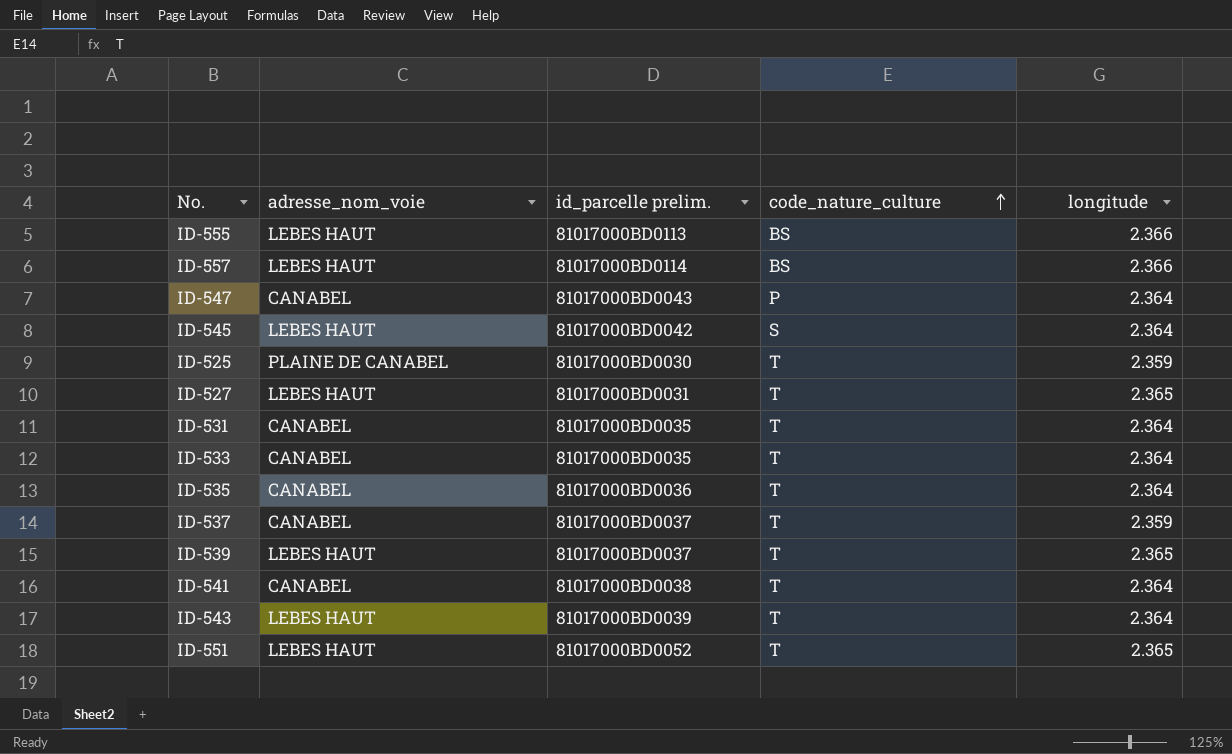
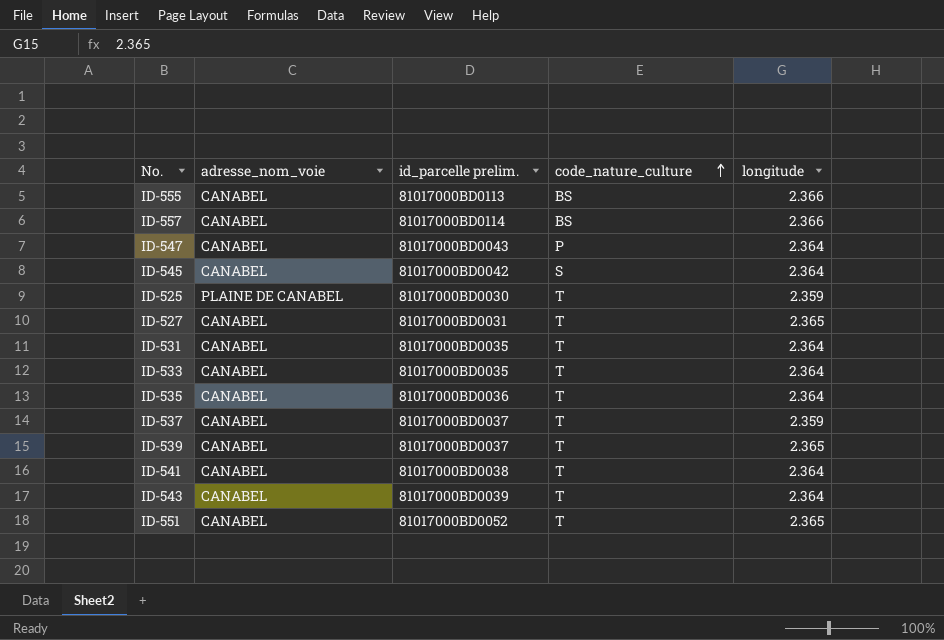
ID-555 | adresse_nom_voie: LEBES HAUT -> CANABEL
ID-557 | adresse_nom_voie: LEBES HAUT -> CANABEL
ID-545 | adresse_nom_voie: LEBES HAUT -> CANABEL
ID-527 | adresse_nom_voie: LEBES HAUT -> CANABEL
ID-539 | adresse_nom_voie: LEBES HAUT -> CANABEL
ID-543 | adresse_nom_voie: LEBES HAUT -> CANABEL
ID-551 | adresse_nom_voie: LEBES HAUT -> CANABEL

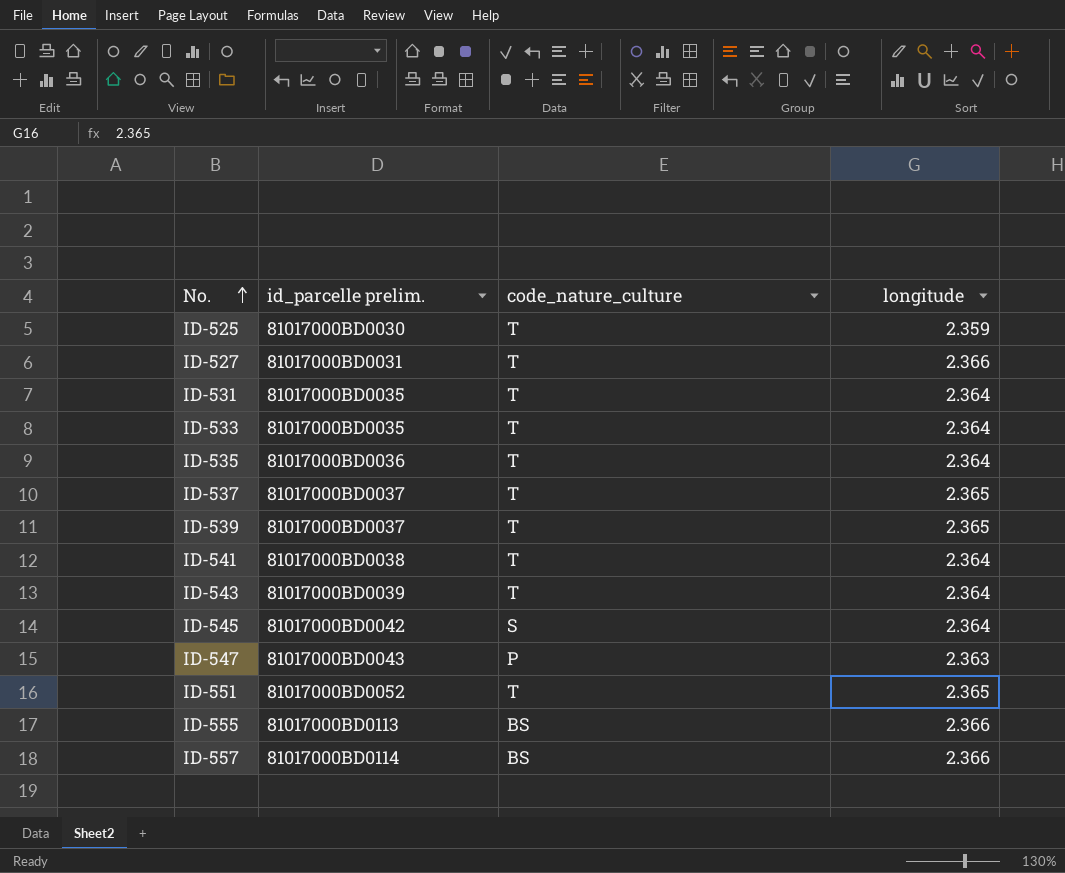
row order: code_nature_culture ascending -> No. ascending
column adresse_nom_voie | position: 2 -> none
ID-527 | longitude: 2.365 -> 2.366
ID-537 | longitude: 2.359 -> 2.365
ID-547 | longitude: 2.364 -> 2.363

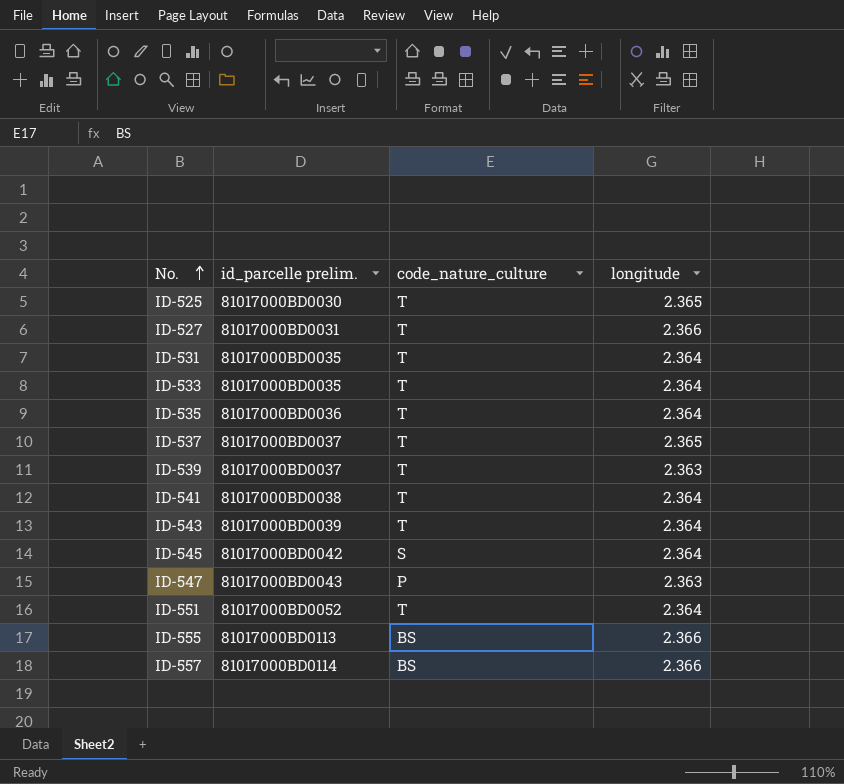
ID-525 | longitude: 2.359 -> 2.365
ID-539 | longitude: 2.365 -> 2.363
ID-551 | longitude: 2.365 -> 2.364

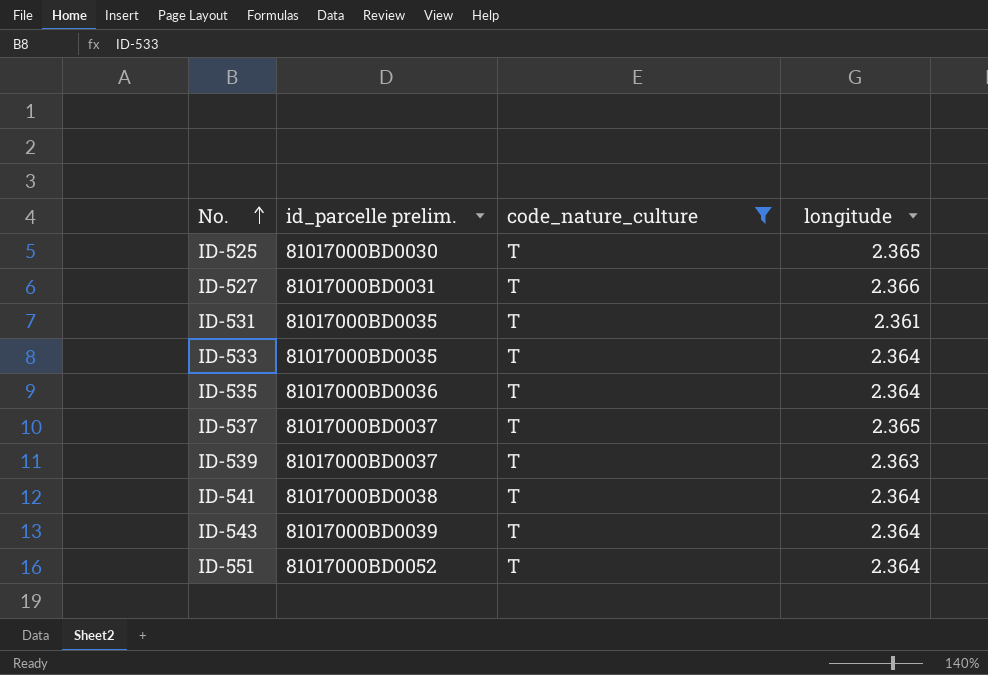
filter: none -> code_nature_culture = T
ID-531 | longitude: 2.364 -> 2.361

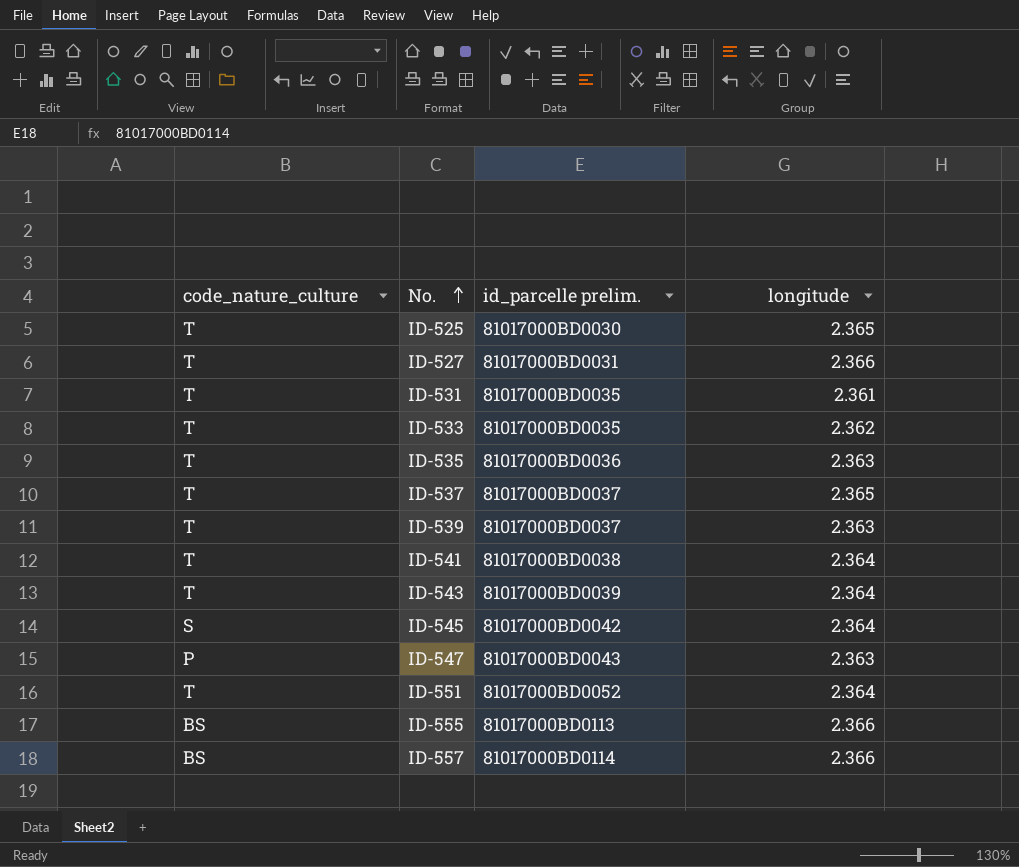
filter: code_nature_culture = T -> none
column code_nature_culture | position: 3 -> 1
ID-533 | longitude: 2.364 -> 2.362
ID-535 | longitude: 2.364 -> 2.363

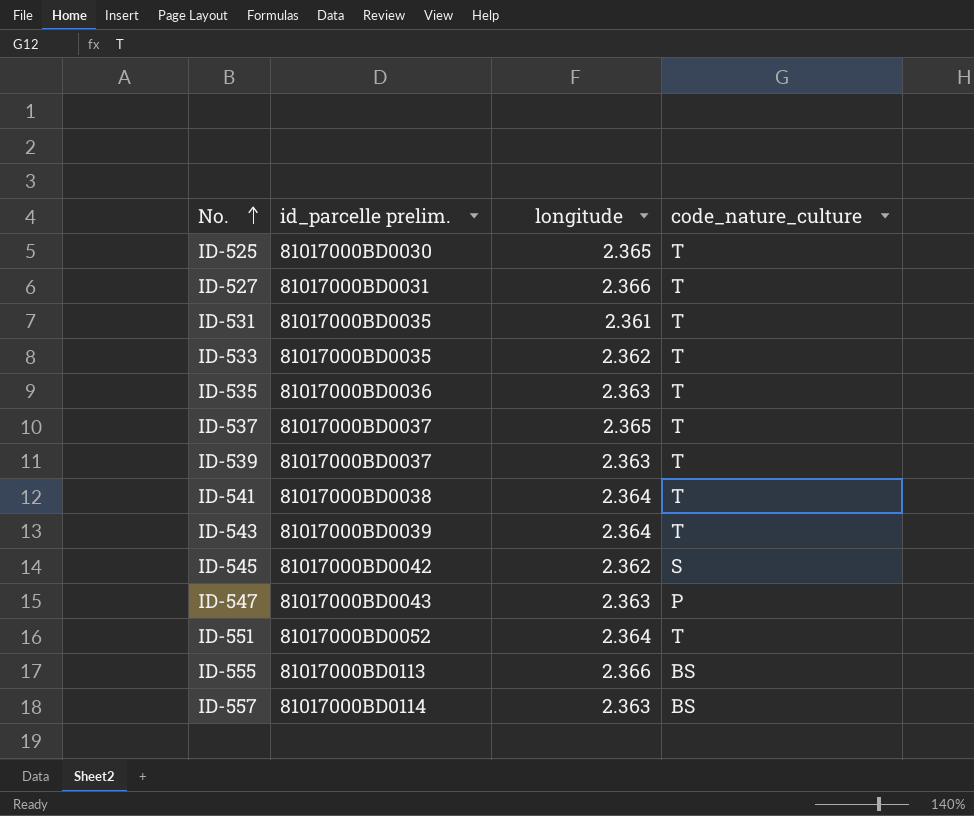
column code_nature_culture | position: 1 -> 4
ID-545 | longitude: 2.364 -> 2.362
ID-557 | longitude: 2.366 -> 2.363

